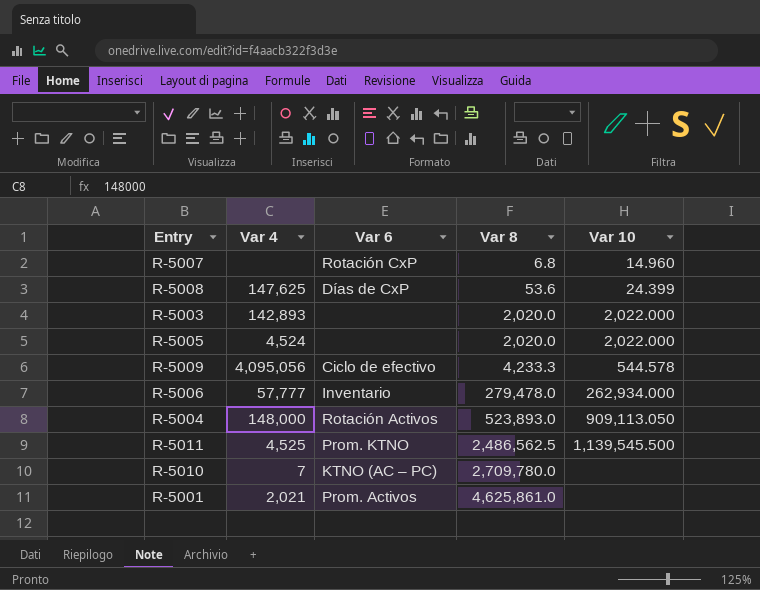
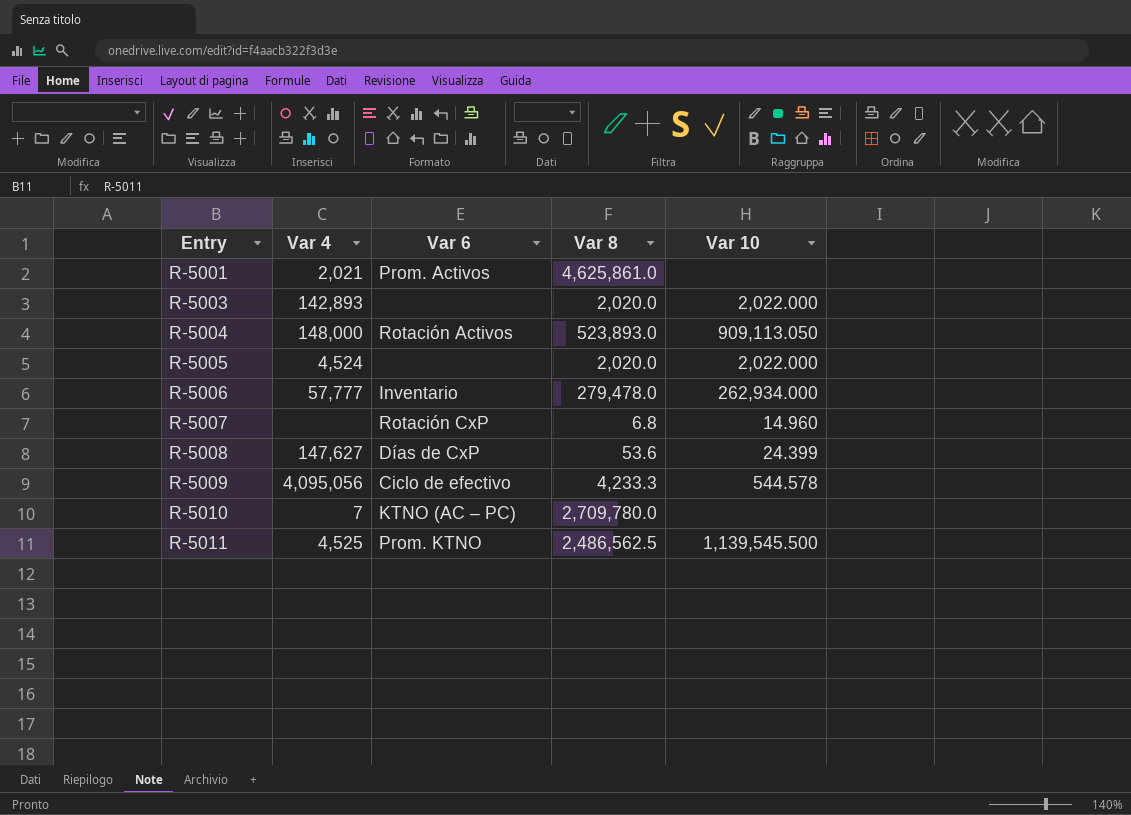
row order: Var 8 ascending -> Entry ascending
R-5008 | Var 4: 147,625 -> 147,627

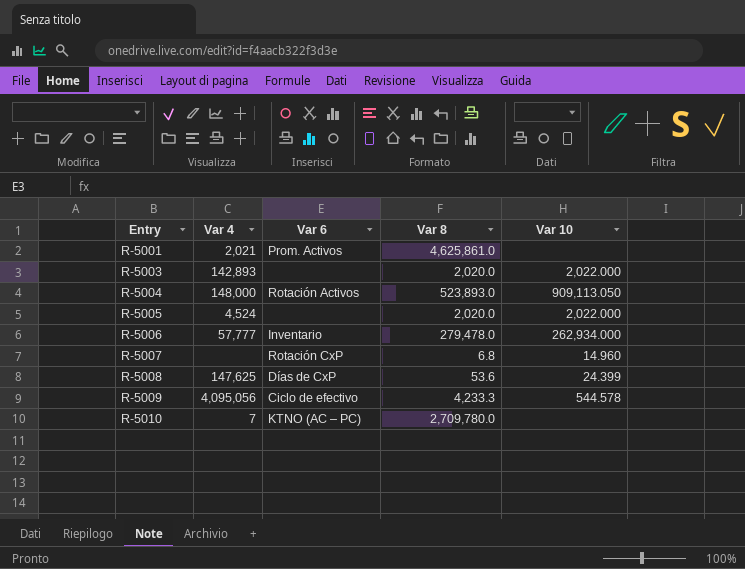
row R-5011: 4,525 | Prom. KTNO | 2,486,562.5 | 1,139,545.500 -> none
R-5008 | Var 4: 147,627 -> 147,625

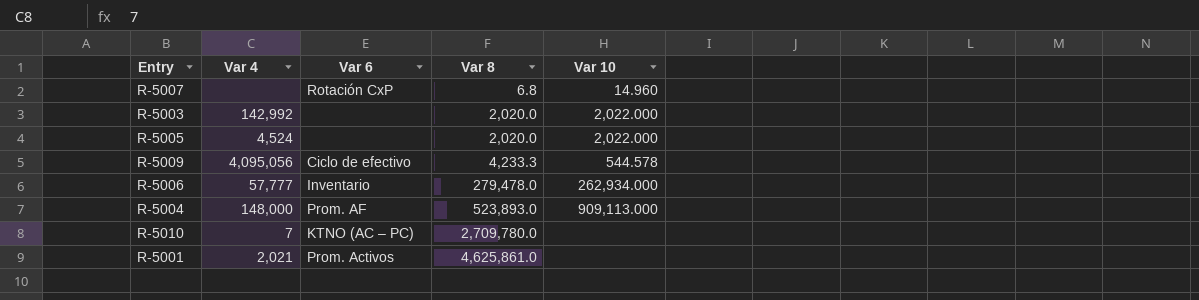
row order: Entry ascending -> Var 8 ascending
row R-5008: 147,625 | Días de CxP | 53.6 | 24.399 -> none
R-5003 | Var 4: 142,893 -> 142,992
R-5004 | Var 6: Rotación Activos -> Prom. AF
R-5004 | Var 10: 909,113.050 -> 909,113.000

